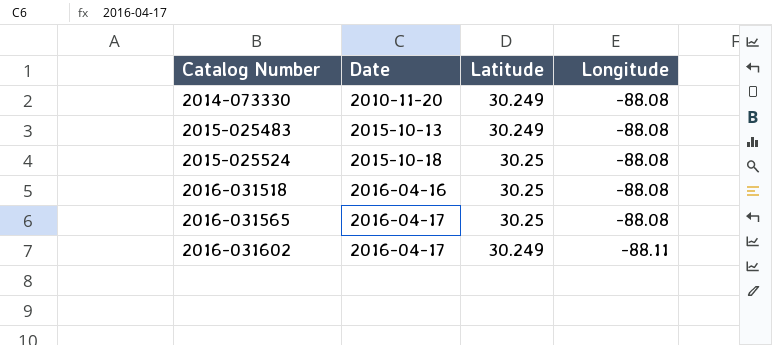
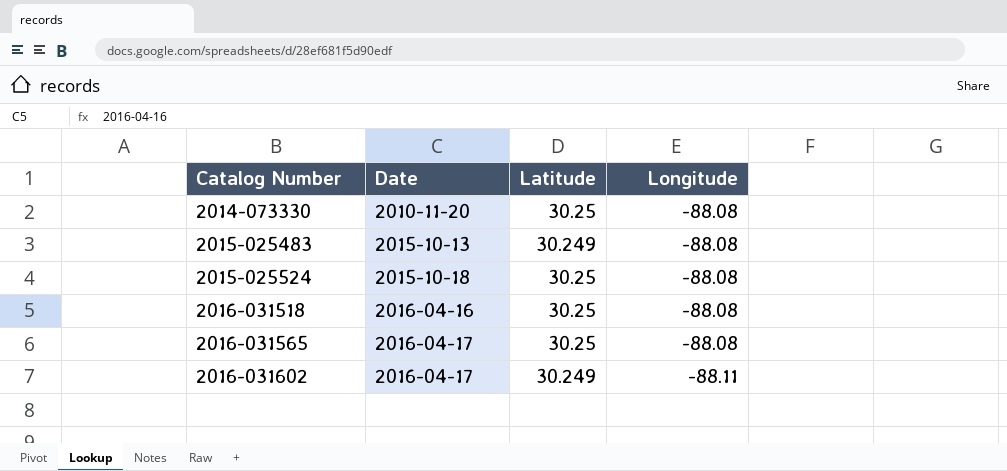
2014-073330 | Latitude: 30.249 -> 30.25

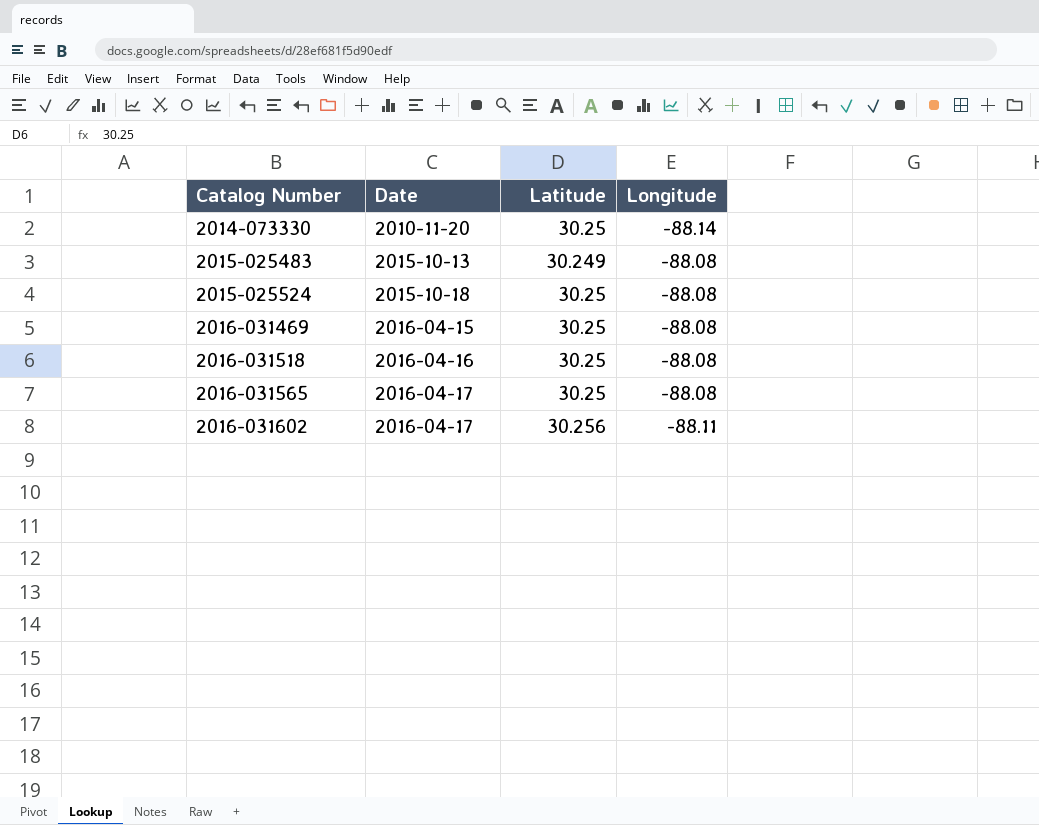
2014-073330 | Longitude: -88.08 -> -88.14
row 2016-031469: none -> 2016-04-15 | 30.25 | -88.08
2016-031602 | Latitude: 30.249 -> 30.256

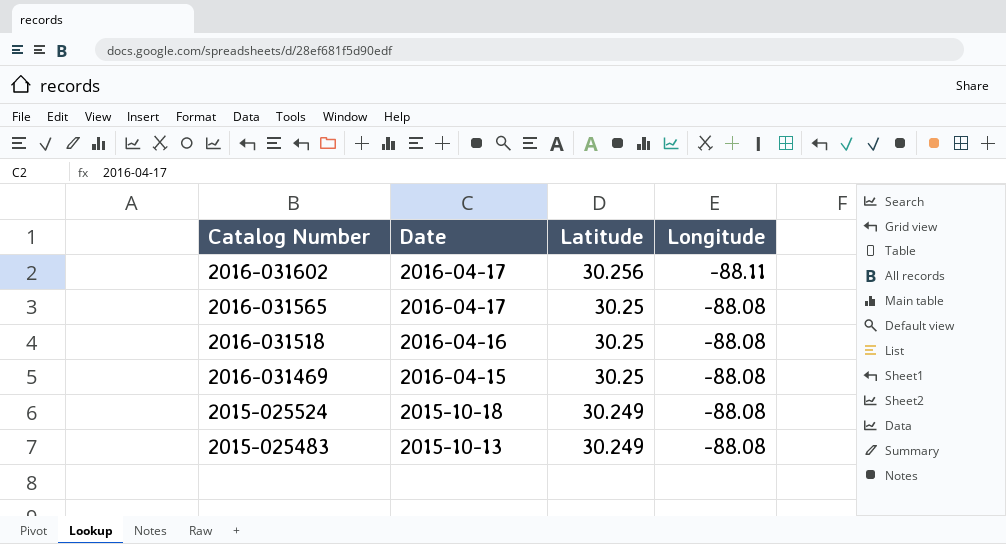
row order: Catalog Number ascending -> Catalog Number descending
row 2014-073330: 2010-11-20 | 30.25 | -88.14 -> none
2015-025524 | Latitude: 30.25 -> 30.249

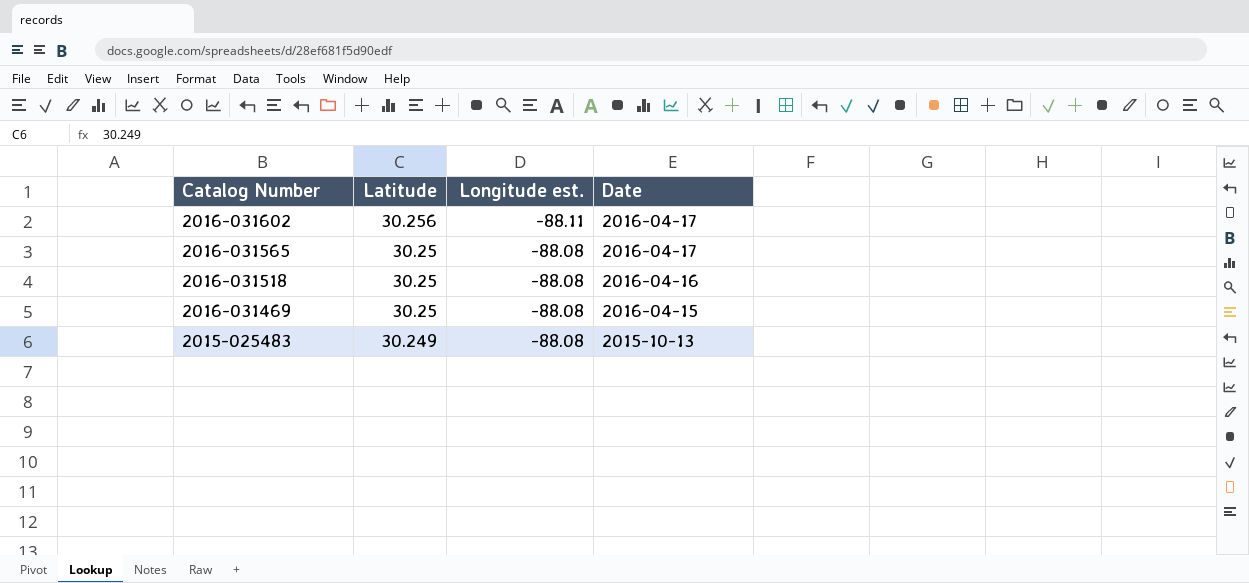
column name: Longitude -> Longitude est.
column Date | position: 2 -> 4
row 2015-025524: 2015-10-18 | 30.249 | -88.08 -> none

